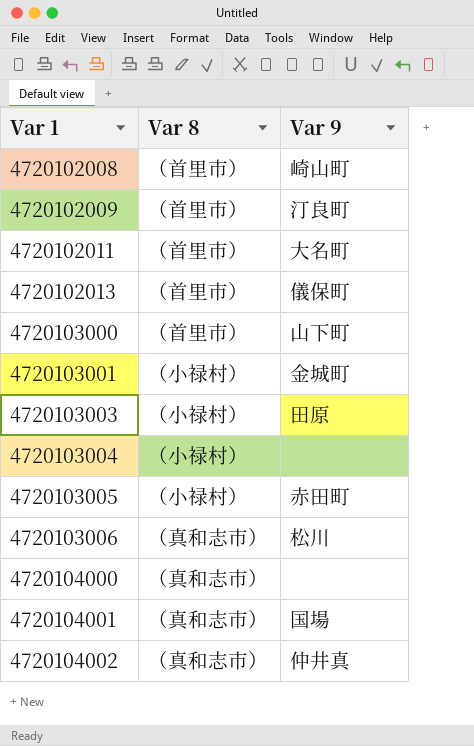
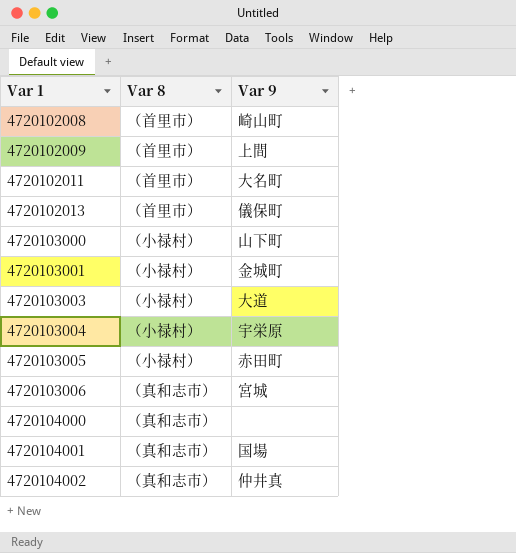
4720102009 | Var 9: 汀良町 -> 上間
4720103000 | Var 8: （首里市） -> （小禄村）
4720103003 | Var 9: 田原 -> 大道
4720103004 | Var 9: none -> 宇栄原
4720103006 | Var 9: 松川 -> 宮城

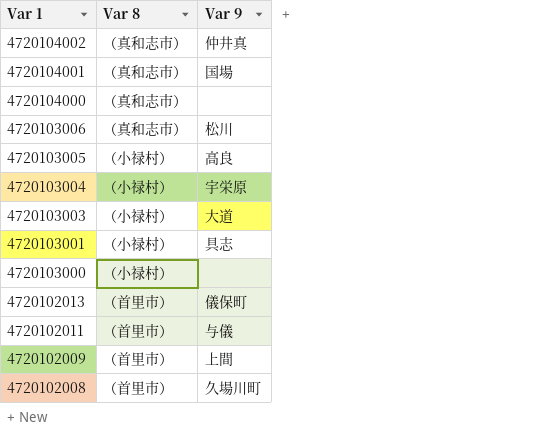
row order: Var 1 ascending -> Var 1 descending
4720103006 | Var 9: 宮城 -> 松川
4720103005 | Var 9: 赤田町 -> 高良
4720103001 | Var 9: 金城町 -> 具志
4720103000 | Var 9: 山下町 -> none
4720102011 | Var 9: 大名町 -> 与儀
4720102008 | Var 9: 崎山町 -> 久場川町

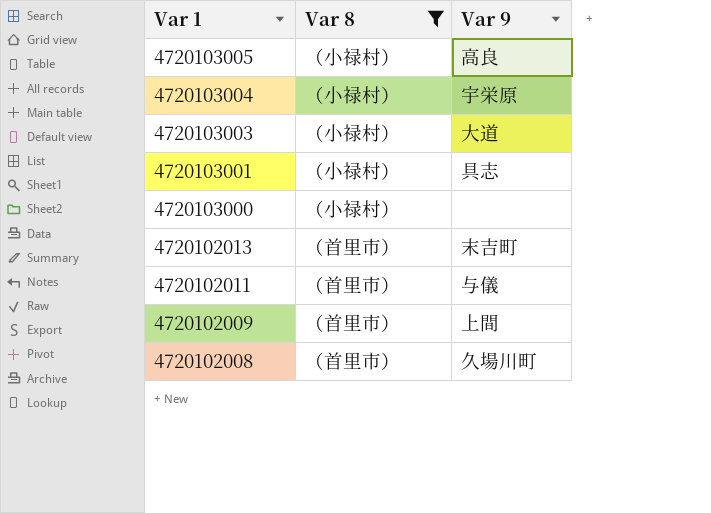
filter: none -> Var 8 != （真和志市）
4720102013 | Var 9: 儀保町 -> 末吉町

